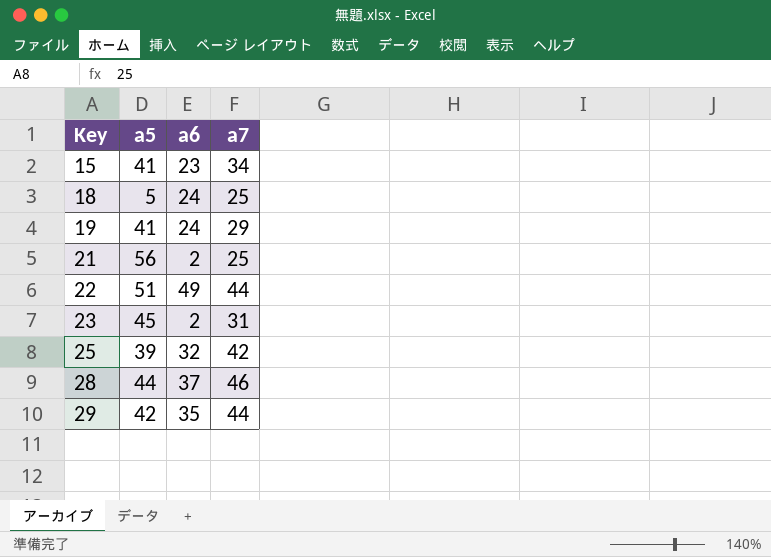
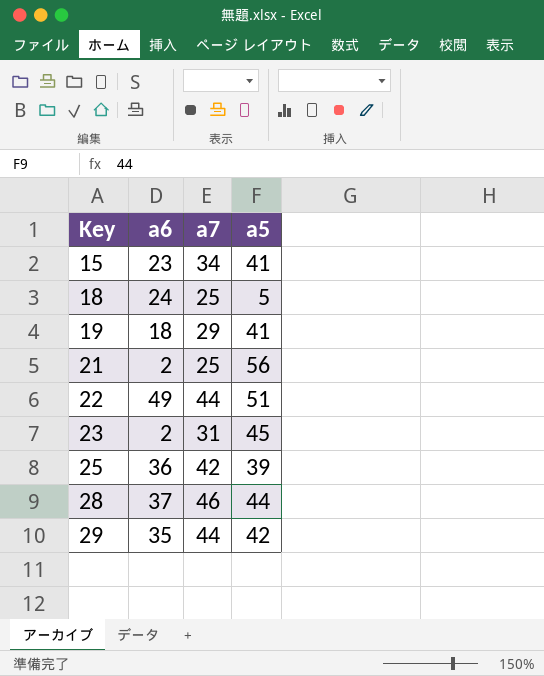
column a5 | position: 2 -> 4
19 | a6: 24 -> 18
25 | a6: 32 -> 36

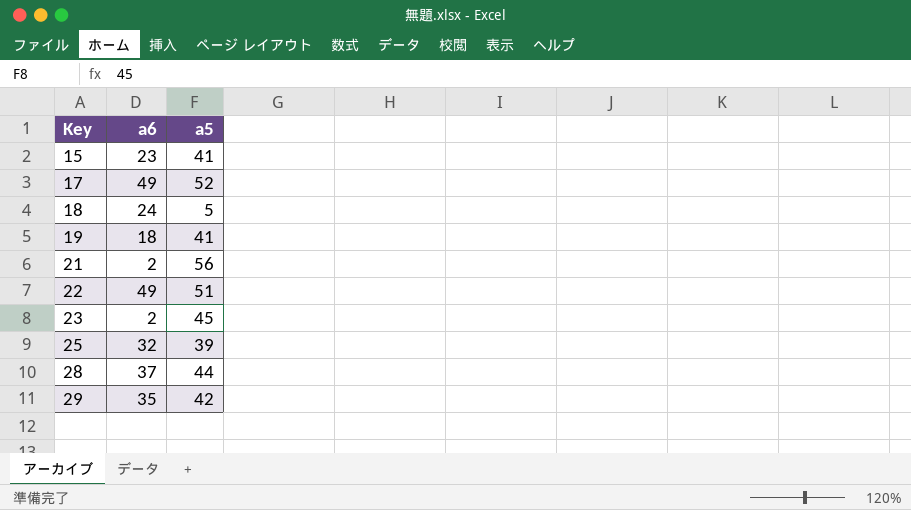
column a7 | position: 3 -> none
row 17: none -> 49 | 52
25 | a6: 36 -> 32

